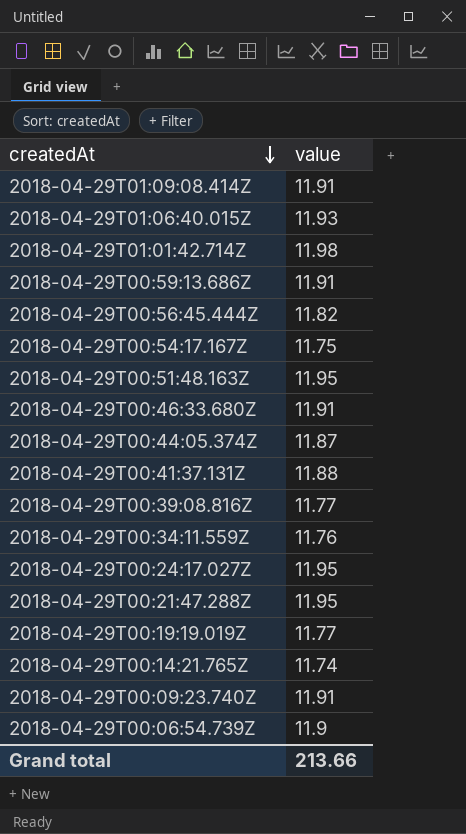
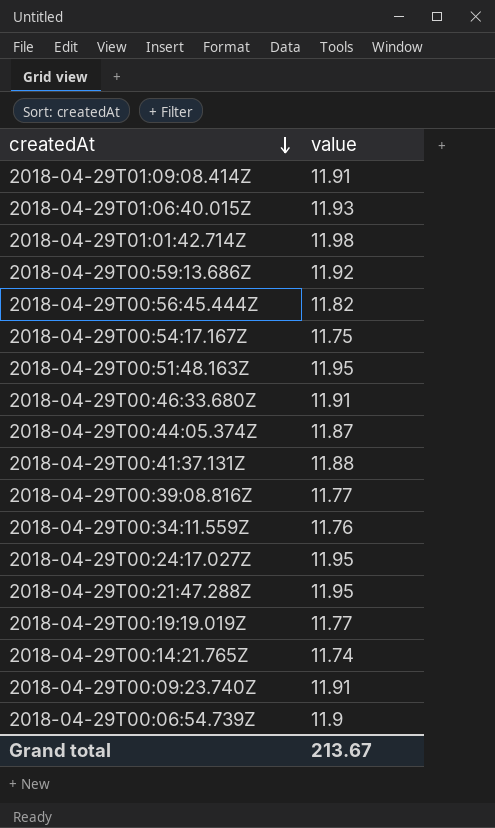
2018-04-29T00:59:13.686Z | value: 11.91 -> 11.92
Grand total | value: 213.66 -> 213.67

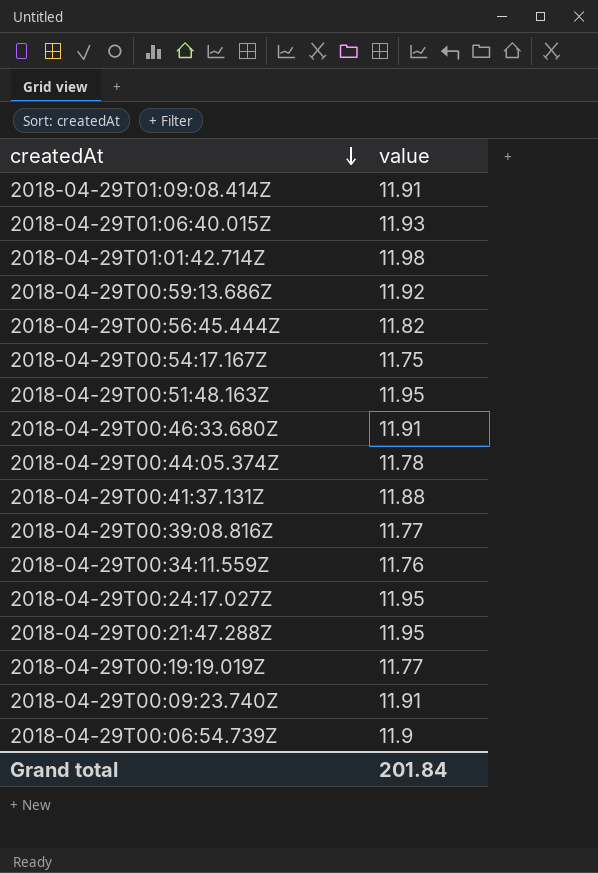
row 2018-04-29T00:14:21.765Z: 11.74 -> none
2018-04-29T00:44:05.374Z | value: 11.87 -> 11.78
Grand total | value: 213.67 -> 201.84

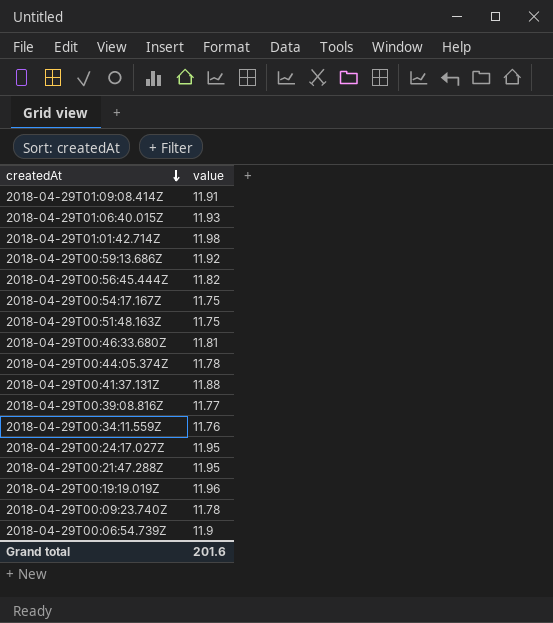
2018-04-29T00:51:48.163Z | value: 11.95 -> 11.75
2018-04-29T00:46:33.680Z | value: 11.91 -> 11.81
2018-04-29T00:19:19.019Z | value: 11.77 -> 11.96
2018-04-29T00:09:23.740Z | value: 11.91 -> 11.78
Grand total | value: 201.84 -> 201.6

